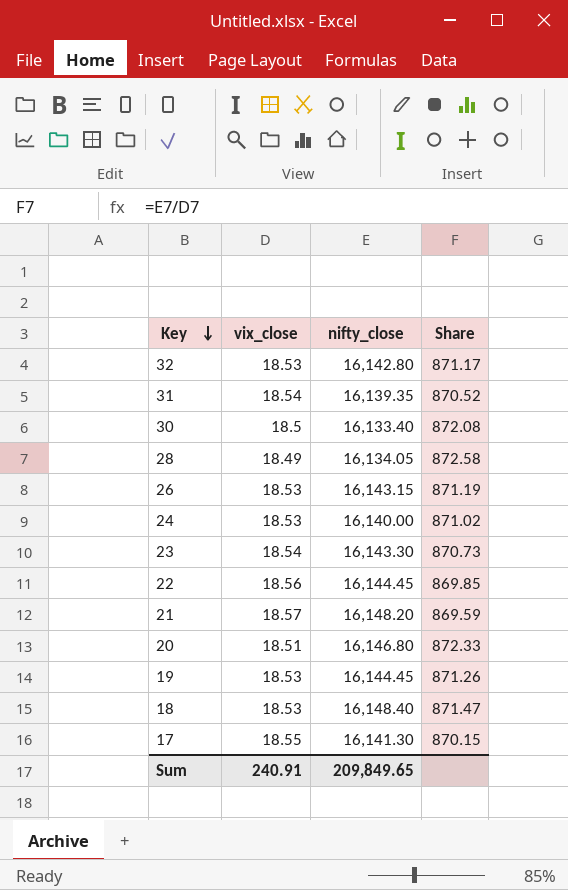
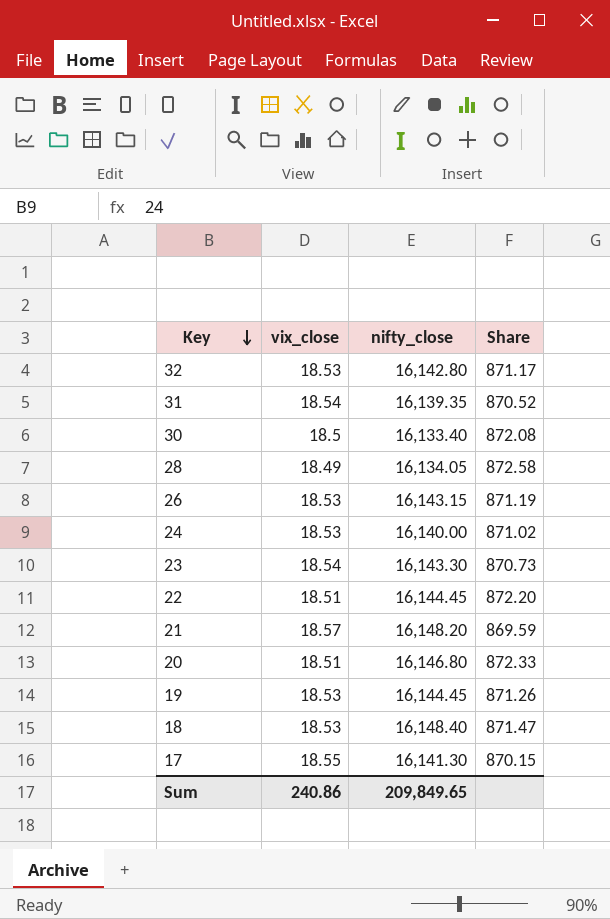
22 | vix_close: 18.56 -> 18.51
22 | Share: 869.85 -> 872.20
Sum | vix_close: 240.91 -> 240.86

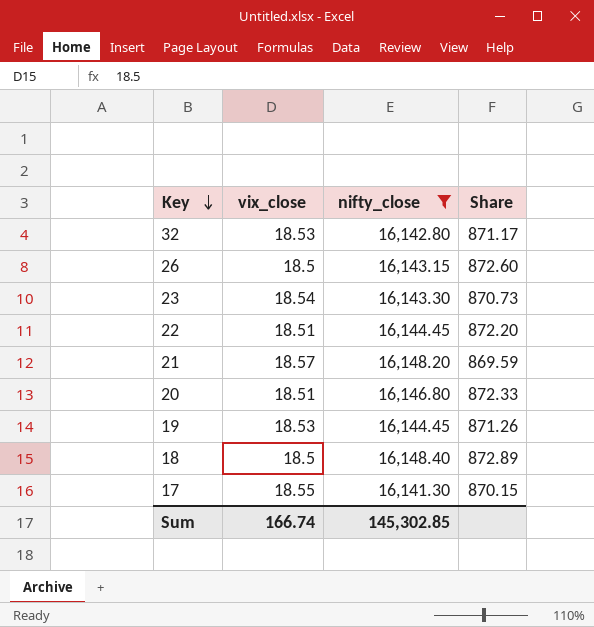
filter: none -> nifty_close >= 16,141.30
26 | vix_close: 18.53 -> 18.5
26 | Share: 871.19 -> 872.60
18 | vix_close: 18.53 -> 18.5
18 | Share: 871.47 -> 872.89
Sum | vix_close: 240.86 -> 166.74
Sum | nifty_close: 209,849.65 -> 145,302.85

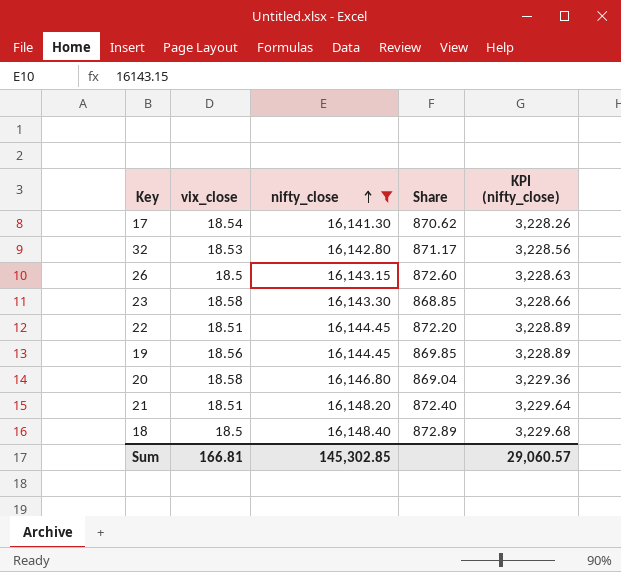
row order: Key descending -> nifty_close ascending
column KPI (nifty_close) | formula: none -> [nifty_close] * 0.2
17 | vix_close: 18.55 -> 18.54
17 | Share: 870.15 -> 870.62
23 | vix_close: 18.54 -> 18.58
23 | Share: 870.73 -> 868.85
19 | vix_close: 18.53 -> 18.56
19 | Share: 871.26 -> 869.85
20 | vix_close: 18.51 -> 18.58
20 | Share: 872.33 -> 869.04
21 | vix_close: 18.57 -> 18.51
21 | Share: 869.59 -> 872.40
Sum | vix_close: 166.74 -> 166.81

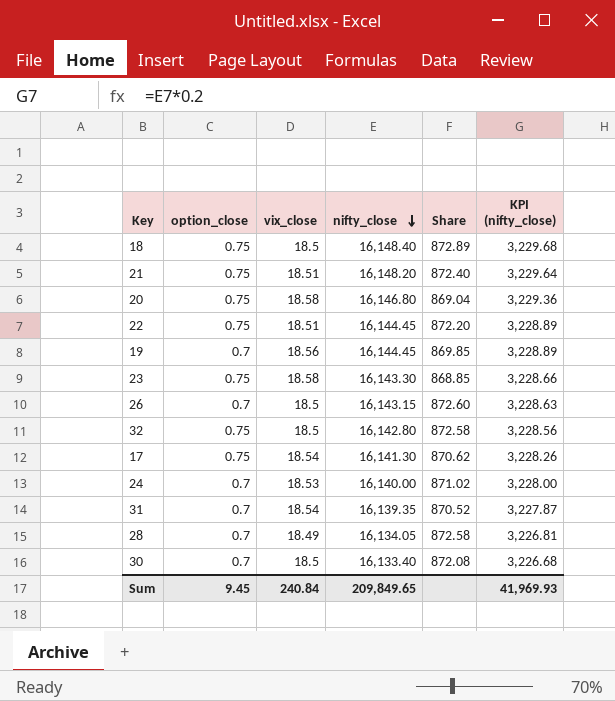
filter: nifty_close >= 16,141.30 -> none
row order: nifty_close ascending -> nifty_close descending
column option_close | position: none -> 2
32 | vix_close: 18.53 -> 18.5
32 | Share: 871.17 -> 872.58
Sum | vix_close: 166.81 -> 240.84
Sum | nifty_close: 145,302.85 -> 209,849.65
Sum | KPI (nifty_close): 29,060.57 -> 41,969.93

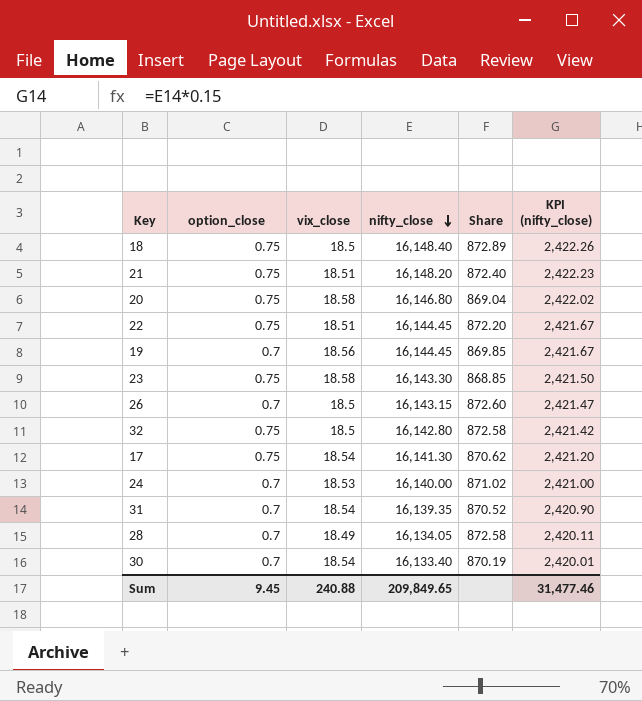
column KPI (nifty_close) | formula: [nifty_close] * 0.2 -> [nifty_close] * 0.15
30 | vix_close: 18.5 -> 18.54
30 | Share: 872.08 -> 870.19
Sum | vix_close: 240.84 -> 240.88
Sum | KPI (nifty_close): 41,969.93 -> 31,477.46

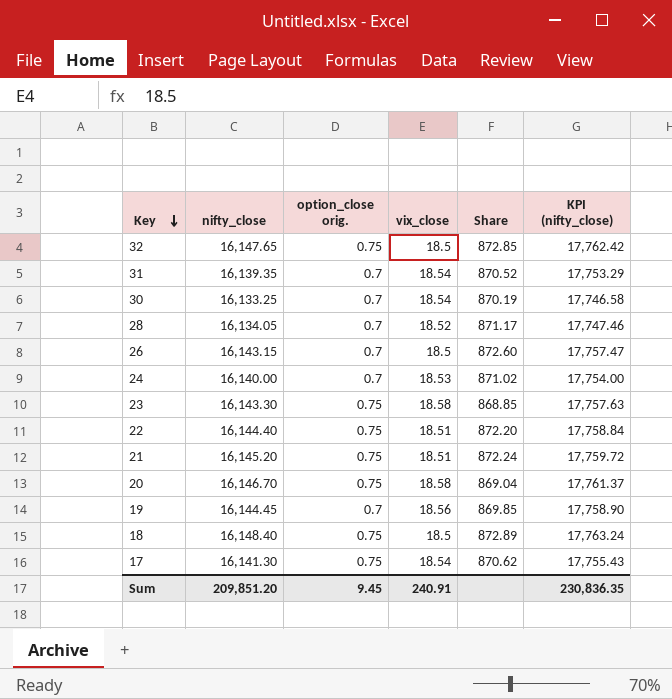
row order: nifty_close descending -> Key descending
column nifty_close | position: 4 -> 2
column name: option_close -> option_close orig.
column KPI (nifty_close) | formula: [nifty_close] * 0.15 -> [nifty_close] * 1.1
32 | nifty_close: 16,142.80 -> 16,147.65
32 | Share: 872.58 -> 872.85
30 | nifty_close: 16,133.40 -> 16,133.25
28 | vix_close: 18.49 -> 18.52
28 | Share: 872.58 -> 871.17
22 | nifty_close: 16,144.45 -> 16,144.40
21 | nifty_close: 16,148.20 -> 16,145.20
21 | Share: 872.40 -> 872.24
20 | nifty_close: 16,146.80 -> 16,146.70
Sum | nifty_close: 209,849.65 -> 209,851.20
Sum | vix_close: 240.88 -> 240.91
Sum | KPI (nifty_close): 31,477.46 -> 230,836.35

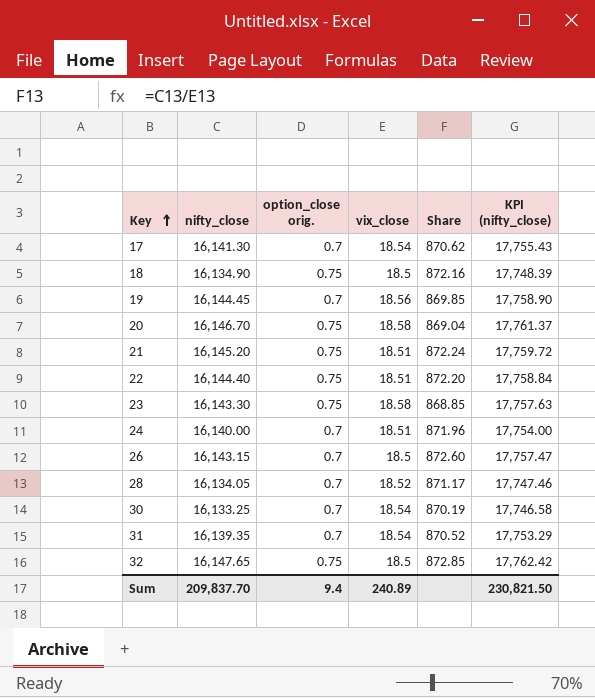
row order: Key descending -> Key ascending
17 | option_close orig.: 0.75 -> 0.7
18 | nifty_close: 16,148.40 -> 16,134.90
18 | Share: 872.89 -> 872.16
18 | KPI (nifty_close): 17,763.24 -> 17,748.39
24 | vix_close: 18.53 -> 18.51
24 | Share: 871.02 -> 871.96
Sum | nifty_close: 209,851.20 -> 209,837.70
Sum | option_close orig.: 9.45 -> 9.4
Sum | vix_close: 240.91 -> 240.89
Sum | KPI (nifty_close): 230,836.35 -> 230,821.50

